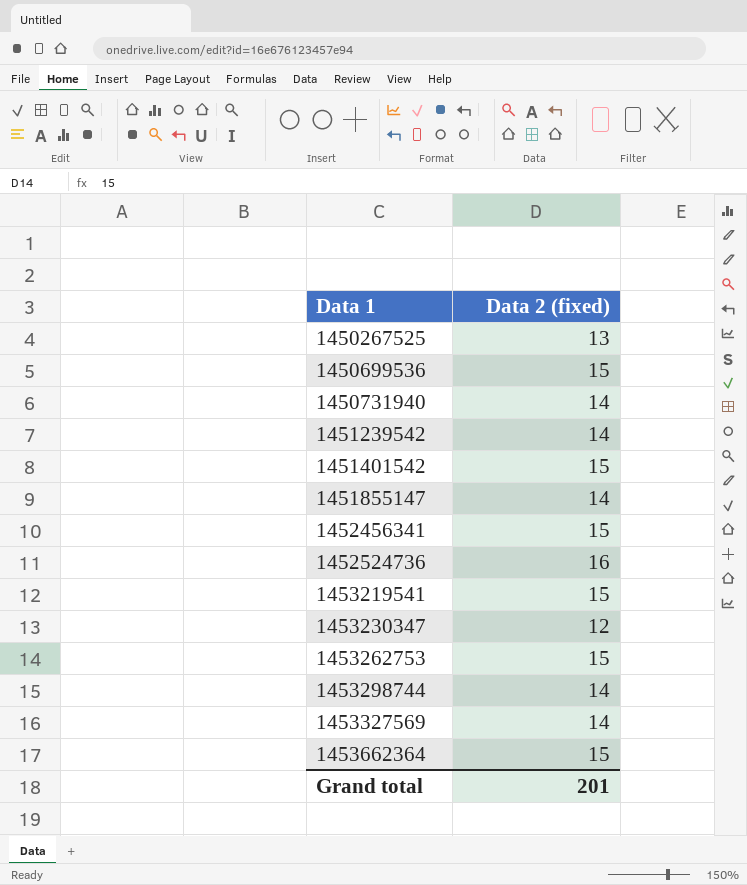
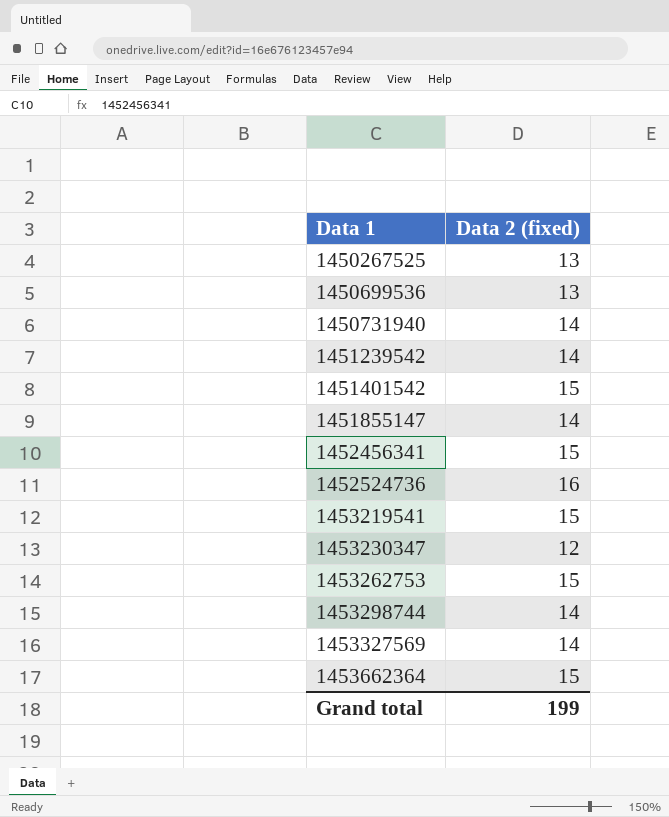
1450699536 | Data 2 (fixed): 15 -> 13
Grand total | Data 2 (fixed): 201 -> 199

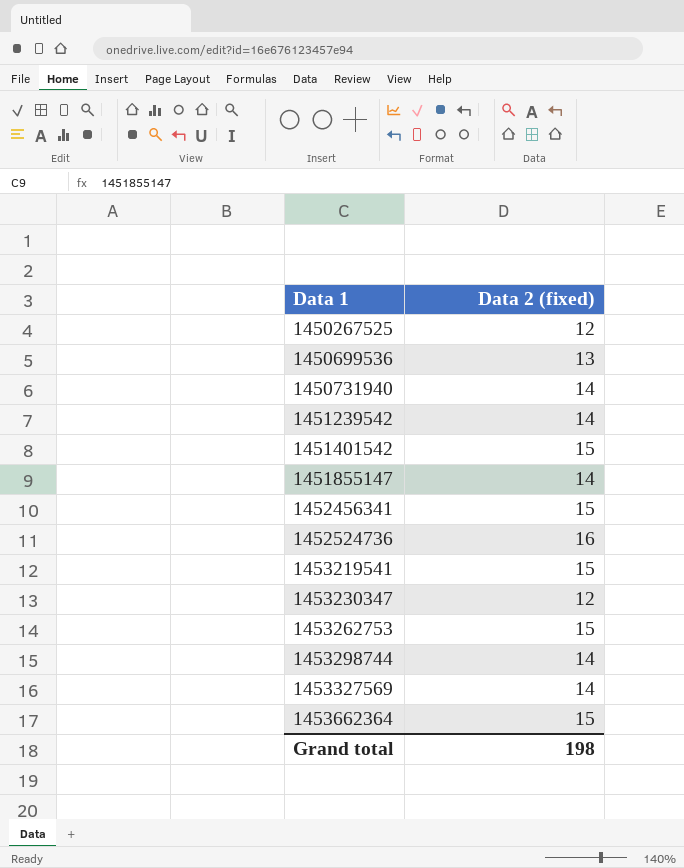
1450267525 | Data 2 (fixed): 13 -> 12
Grand total | Data 2 (fixed): 199 -> 198

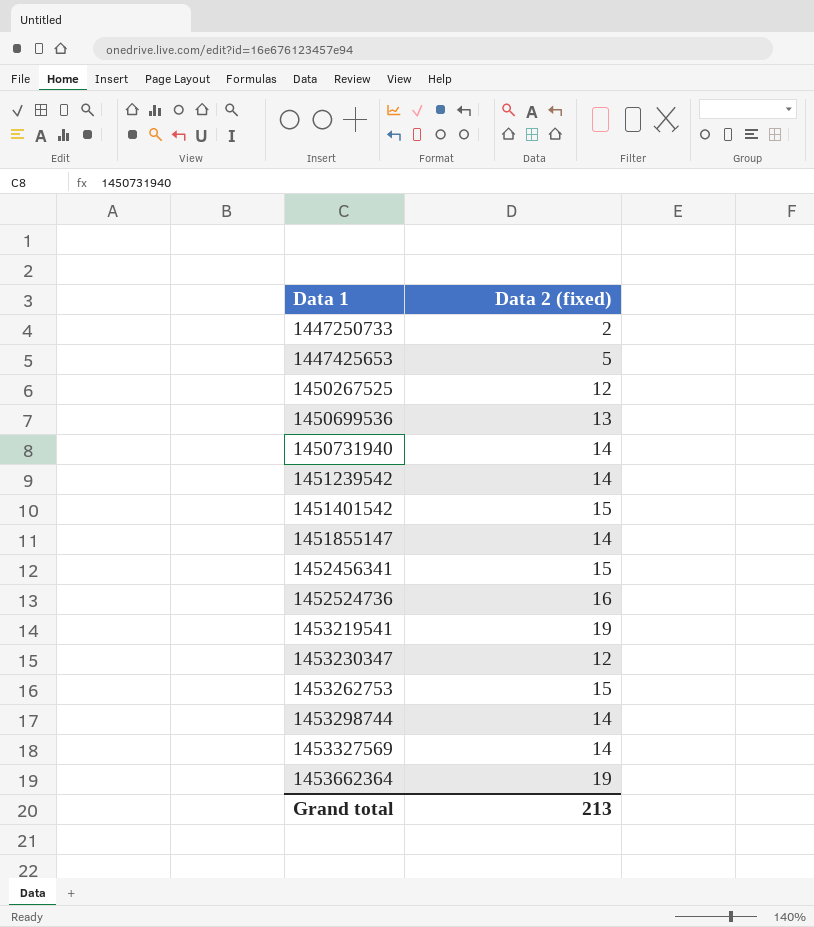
row 1447250733: none -> 2
row 1447425653: none -> 5
1453219541 | Data 2 (fixed): 15 -> 19
1453662364 | Data 2 (fixed): 15 -> 19
Grand total | Data 2 (fixed): 198 -> 213

